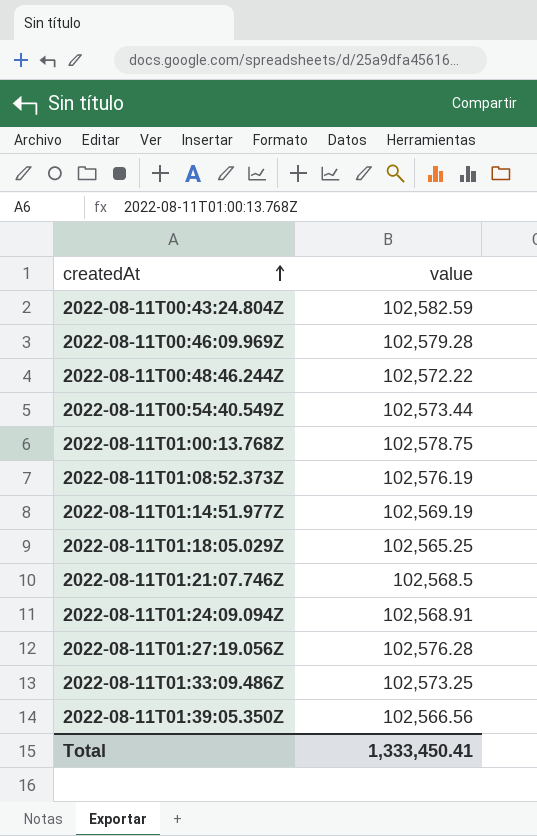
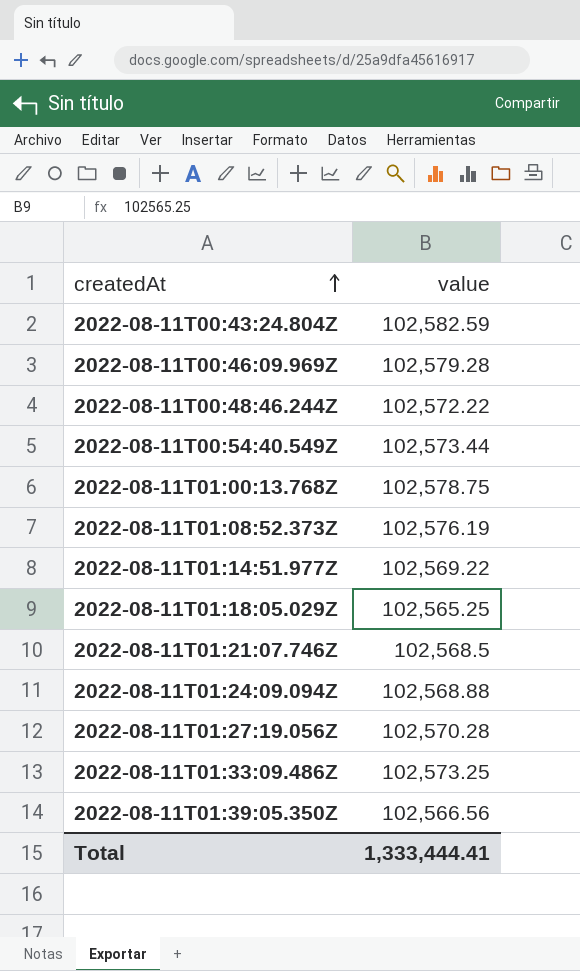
2022-08-11T01:14:51.977Z | value: 102,569.19 -> 102,569.22
2022-08-11T01:24:09.094Z | value: 102,568.91 -> 102,568.88
2022-08-11T01:27:19.056Z | value: 102,576.28 -> 102,570.28
Total | value: 1,333,450.41 -> 1,333,444.41

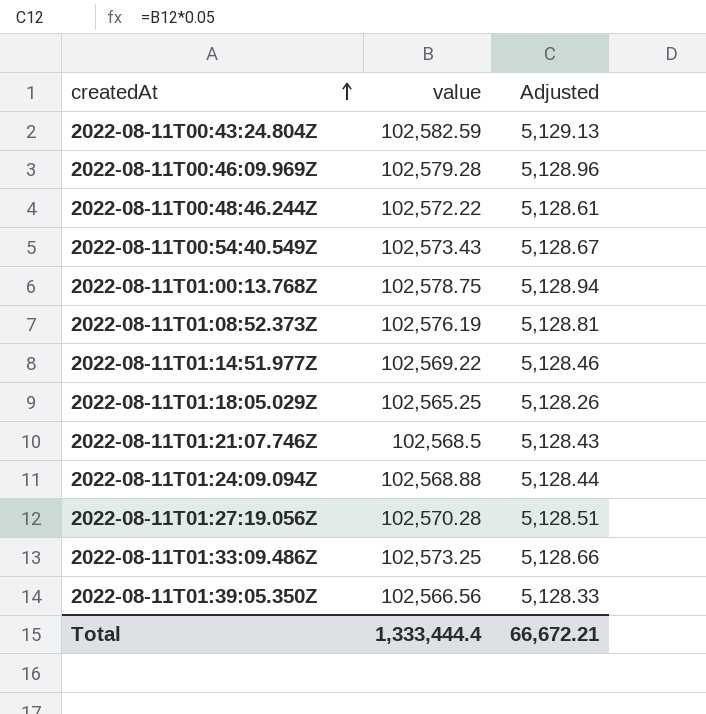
column Adjusted | formula: none -> [value] * 0.05
2022-08-11T00:54:40.549Z | value: 102,573.44 -> 102,573.43
Total | value: 1,333,444.41 -> 1,333,444.4

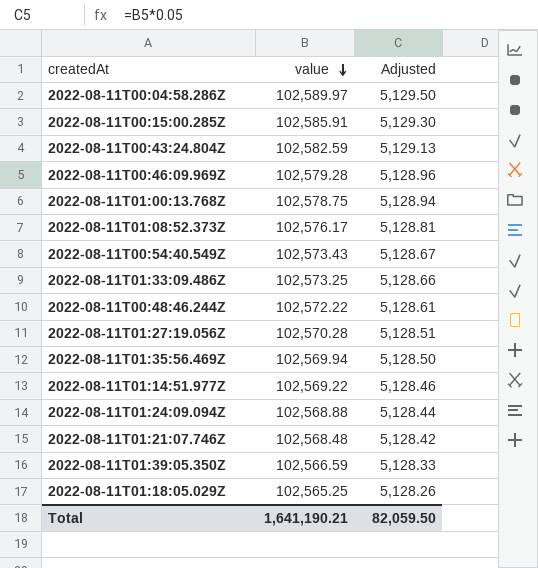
row order: createdAt ascending -> value descending
row 2022-08-11T00:04:58.286Z: none -> 102,589.97 | 5,129.50
row 2022-08-11T00:15:00.285Z: none -> 102,585.91 | 5,129.30
2022-08-11T01:08:52.373Z | value: 102,576.19 -> 102,576.17
row 2022-08-11T01:35:56.469Z: none -> 102,569.94 | 5,128.50
2022-08-11T01:21:07.746Z | value: 102,568.5 -> 102,568.48
2022-08-11T01:21:07.746Z | Adjusted: 5,128.43 -> 5,128.42
2022-08-11T01:39:05.350Z | value: 102,566.56 -> 102,566.59
Total | value: 1,333,444.4 -> 1,641,190.21
Total | Adjusted: 66,672.21 -> 82,059.50

